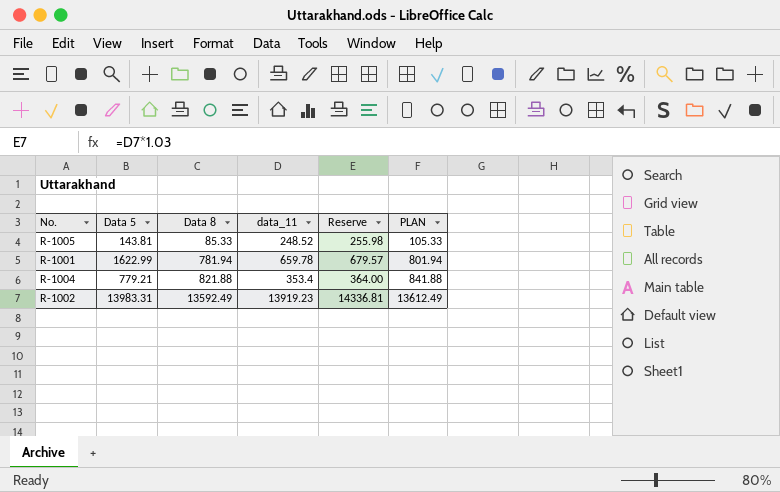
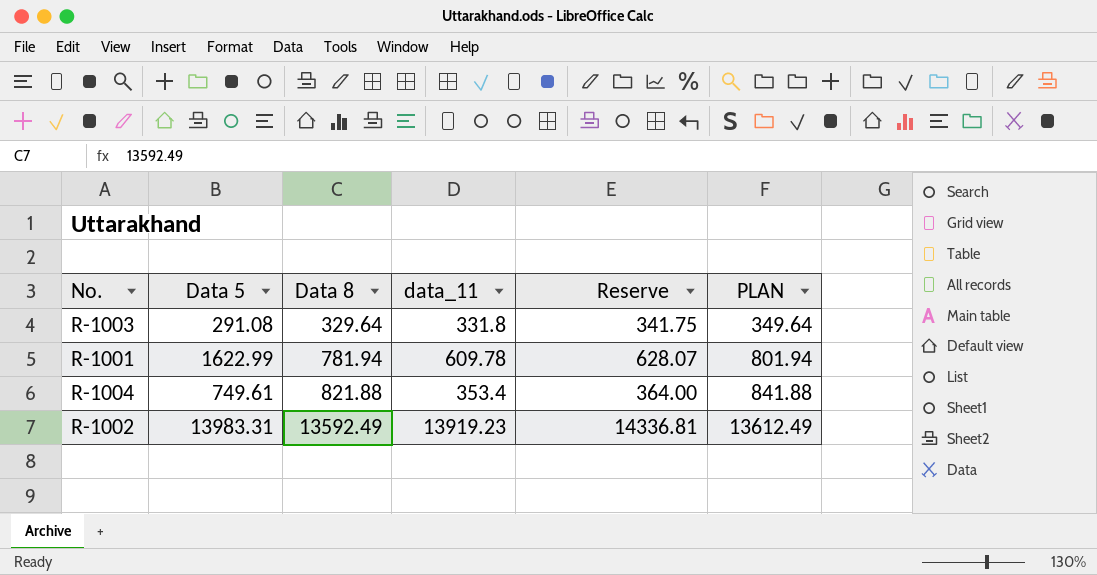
row R-1005: 143.81 | 85.33 | 248.52 | 255.98 | 105.33 -> none
row R-1003: none -> 291.08 | 329.64 | 331.8 | 341.75 | 349.64
R-1001 | data_11: 659.78 -> 609.78
R-1001 | Reserve: 679.57 -> 628.07
R-1004 | Data 5: 779.21 -> 749.61

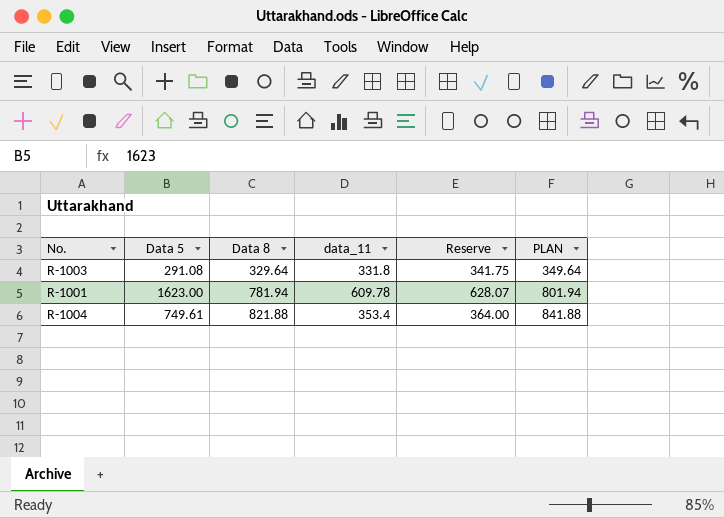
row R-1002: 13983.31 | 13592.49 | 13919.23 | 14336.81 | 13612.49 -> none
R-1001 | Data 5: 1622.99 -> 1623.00

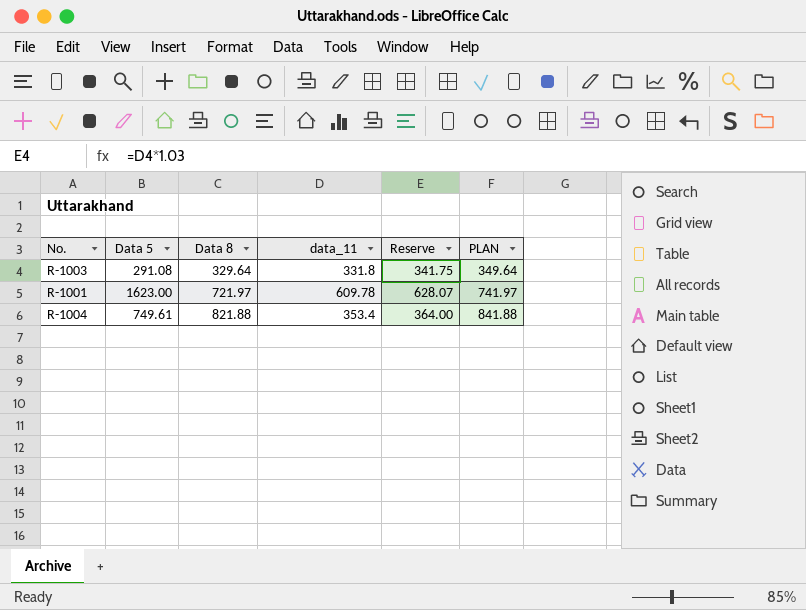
R-1001 | Data 8: 781.94 -> 721.97
R-1001 | PLAN: 801.94 -> 741.97

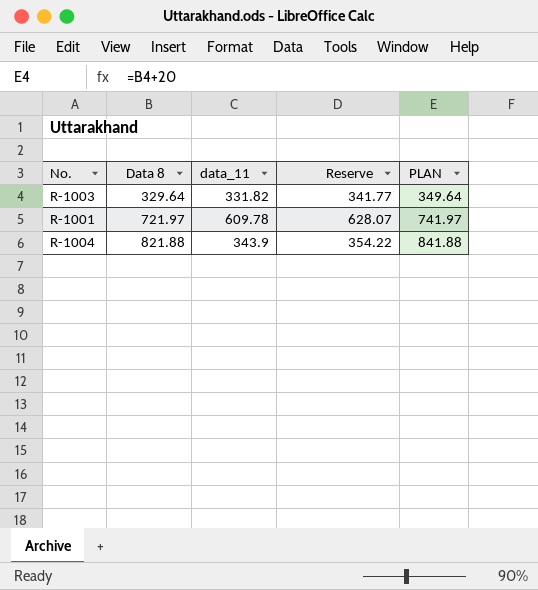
column Data 5 | position: 2 -> none
R-1003 | data_11: 331.8 -> 331.82
R-1003 | Reserve: 341.75 -> 341.77
R-1004 | data_11: 353.4 -> 343.9
R-1004 | Reserve: 364.00 -> 354.22

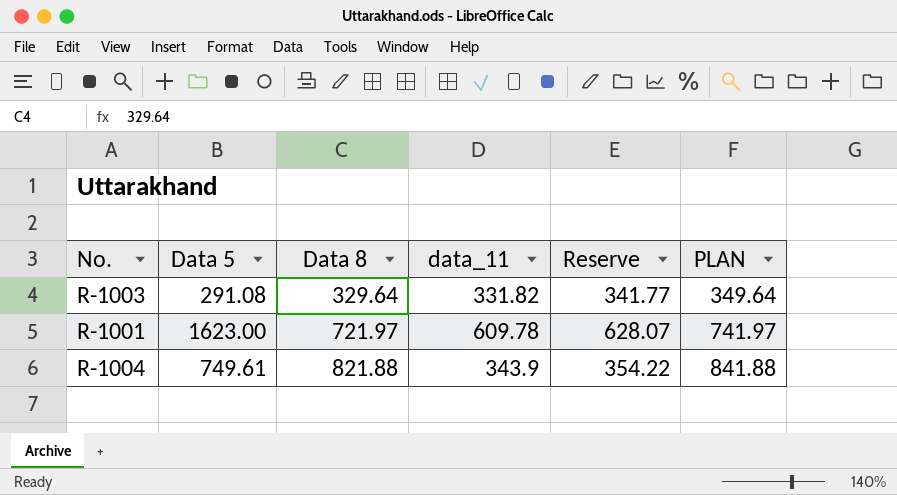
column Data 5 | position: none -> 2

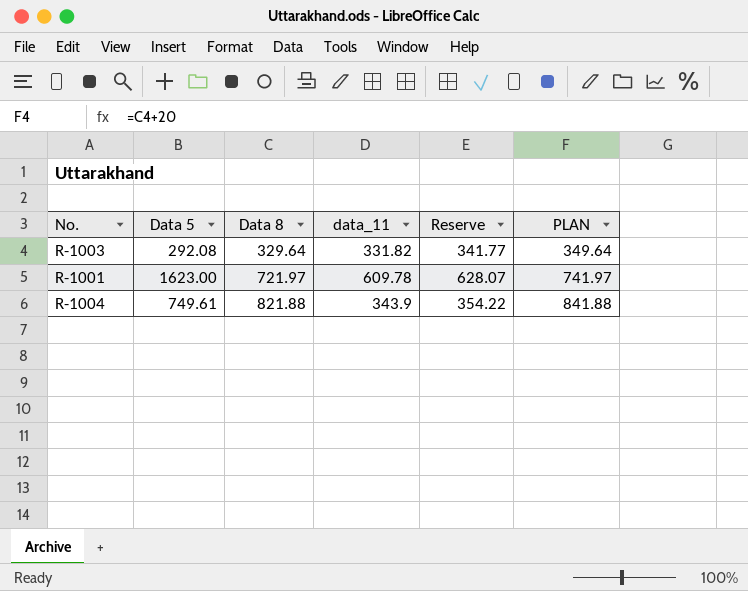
R-1003 | Data 5: 291.08 -> 292.08

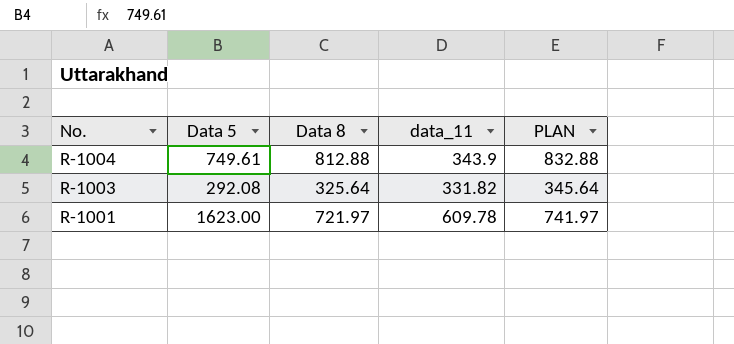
row order: Data 8 ascending -> No. descending
column Reserve | formula: [data_11] * 1.03 -> none
R-1004 | Data 8: 821.88 -> 812.88
R-1004 | PLAN: 841.88 -> 832.88
R-1003 | Data 8: 329.64 -> 325.64
R-1003 | PLAN: 349.64 -> 345.64

